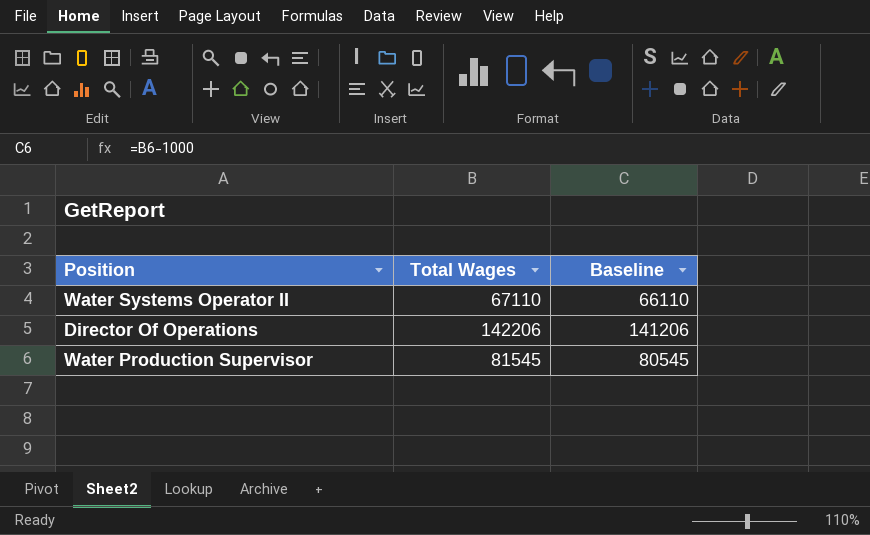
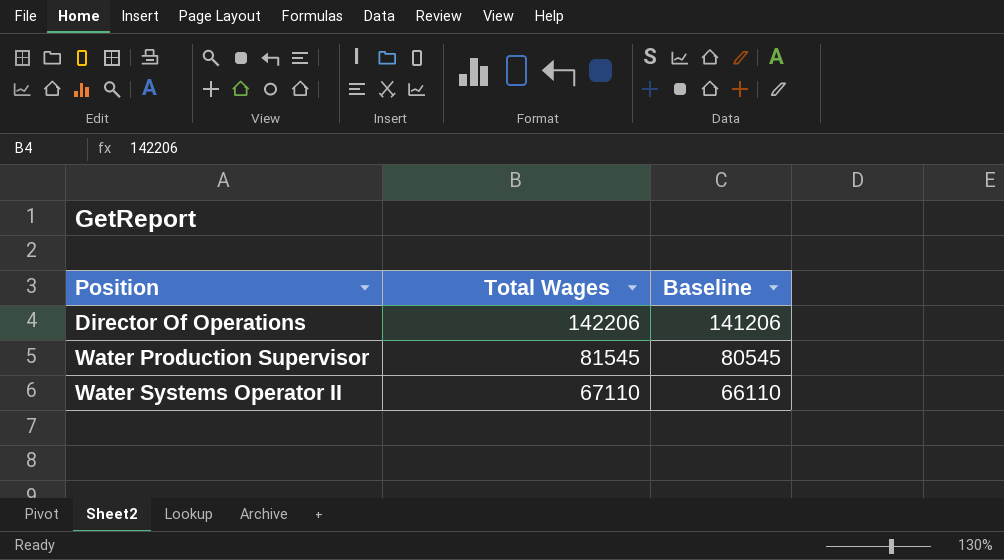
row order: none -> Position ascending

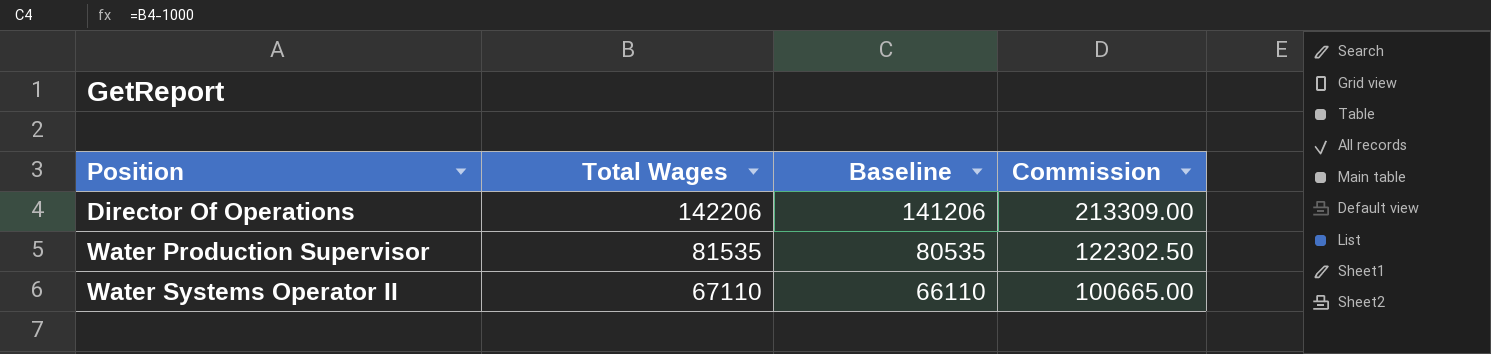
column Commission | formula: none -> [Total Wages] * 1.5
Water Production Supervisor | Total Wages: 81545 -> 81535
Water Production Supervisor | Baseline: 80545 -> 80535

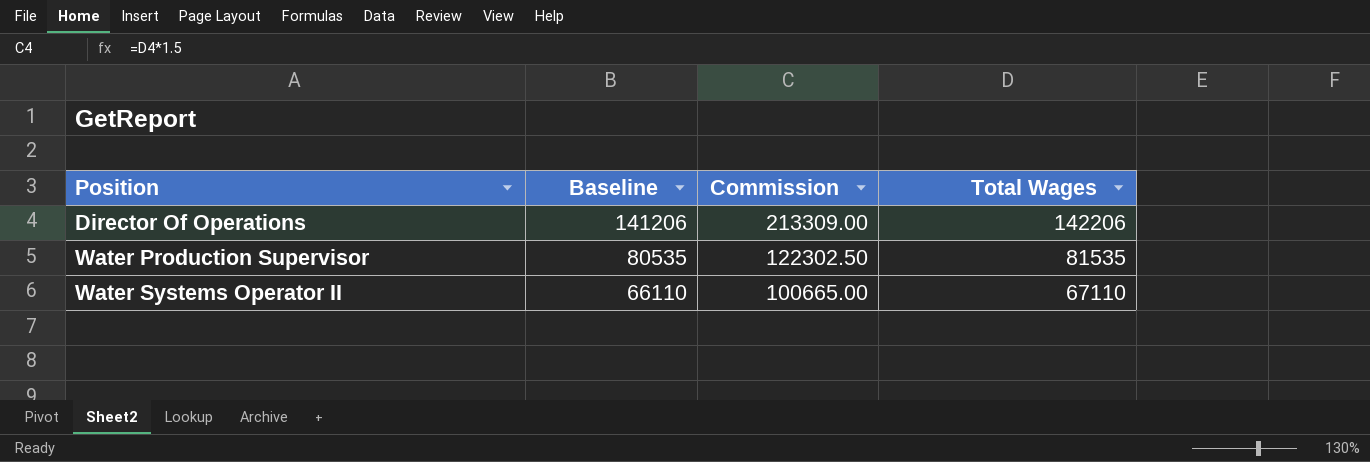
column Total Wages | position: 2 -> 4

